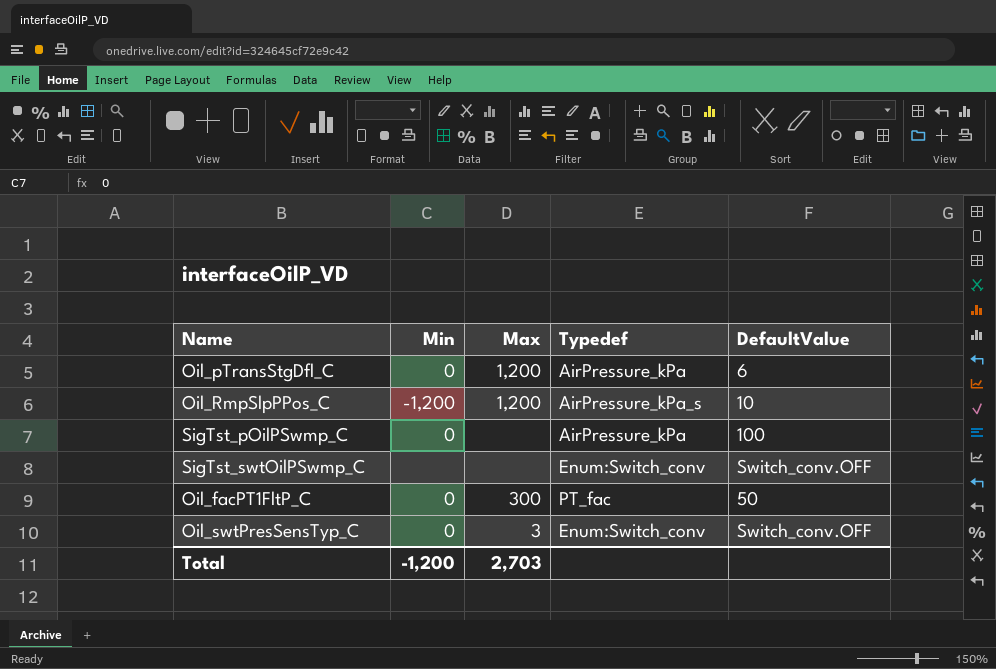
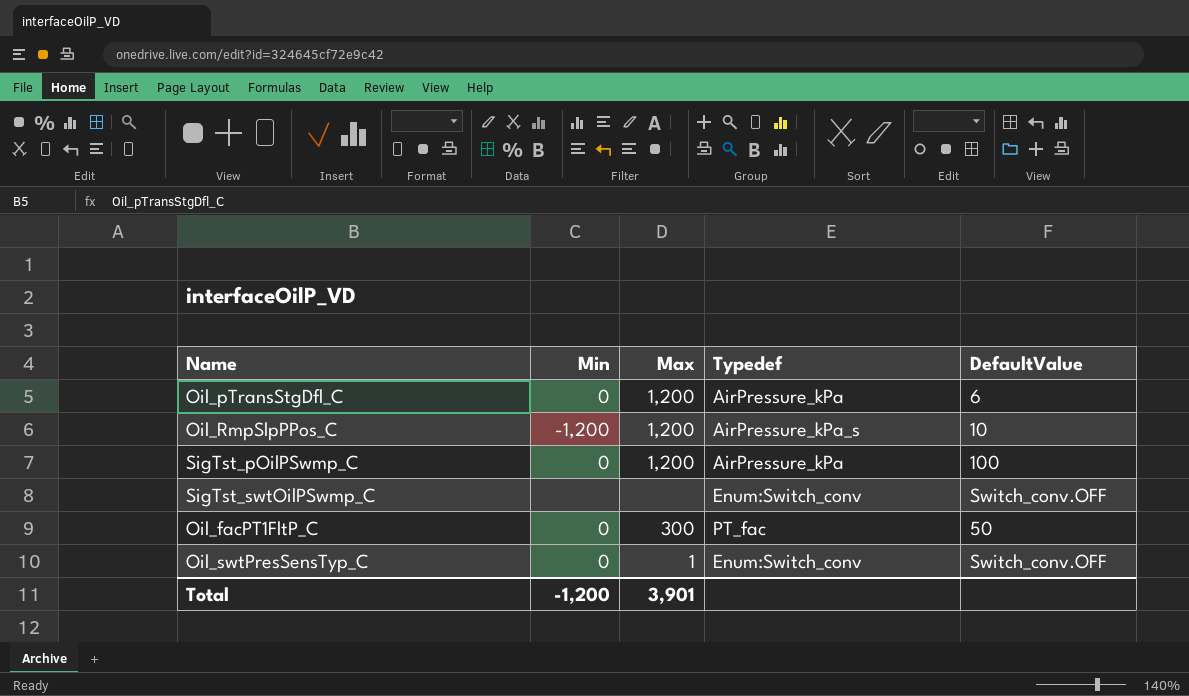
SigTst_pOilPSwmp_C | Max: none -> 1,200
Oil_swtPresSensTyp_C | Max: 3 -> 1
Total | Max: 2,703 -> 3,901

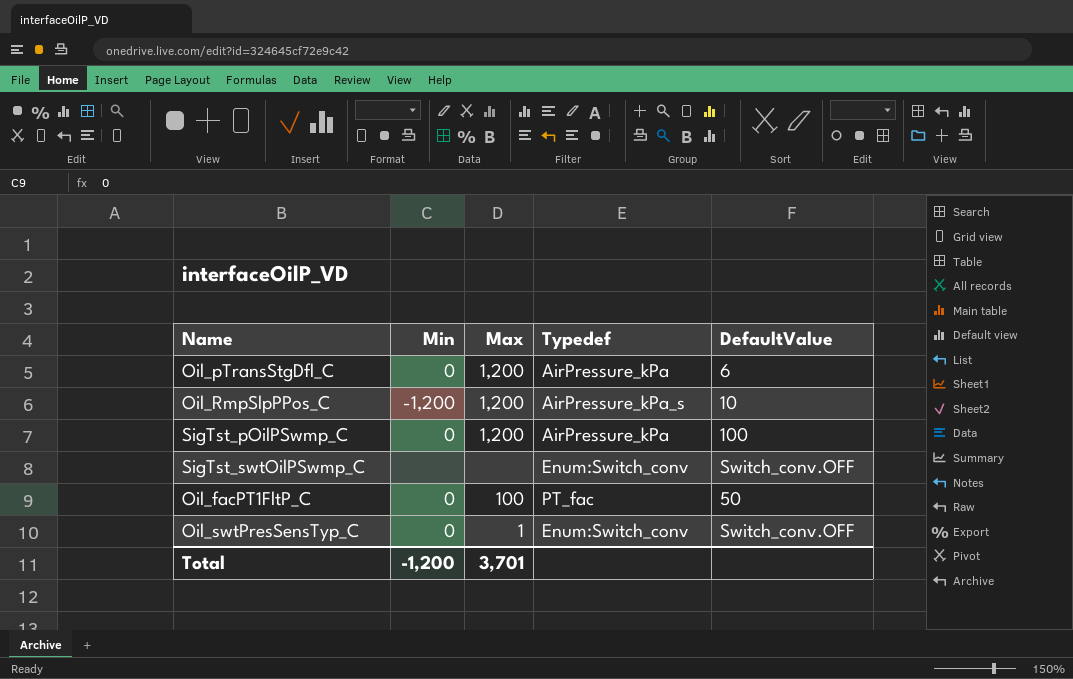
Oil_facPT1FltP_C | Max: 300 -> 100
Total | Max: 3,901 -> 3,701

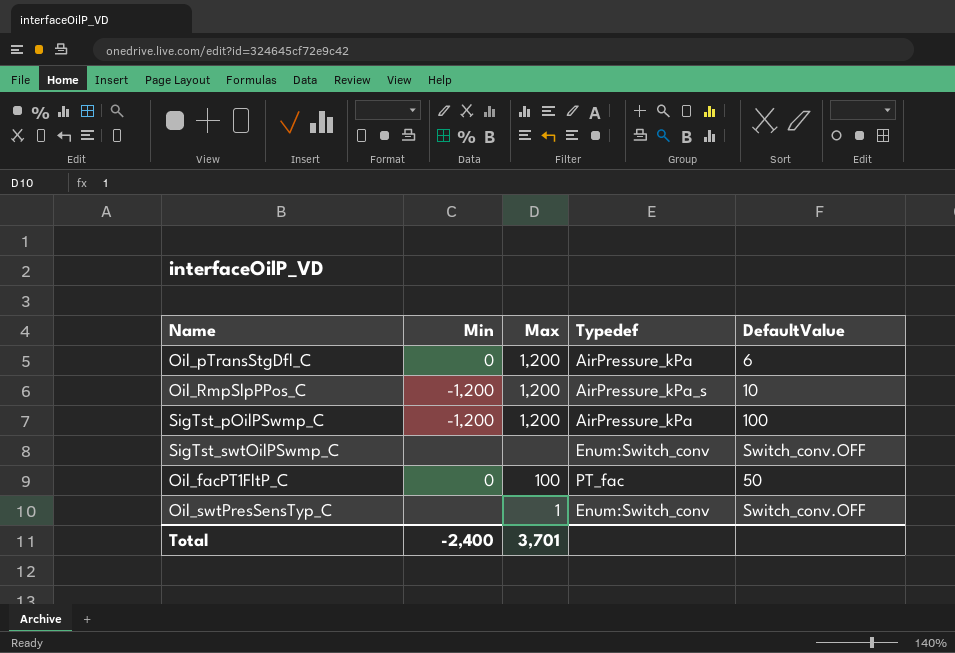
SigTst_pOilPSwmp_C | Min: 0 -> -1,200
Oil_swtPresSensTyp_C | Min: 0 -> none
Total | Min: -1,200 -> -2,400

